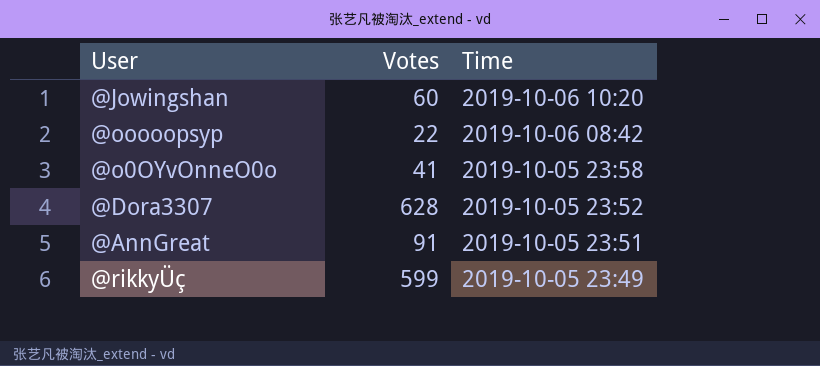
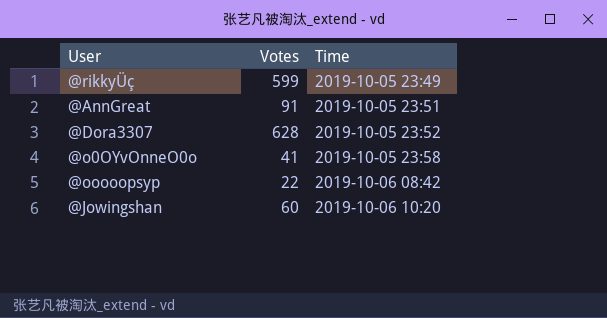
row order: Time descending -> Time ascending

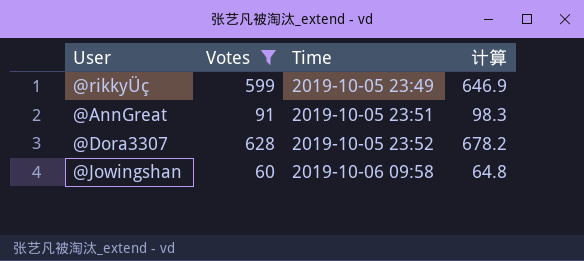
filter: none -> Votes >= 60
column 计算 | formula: none -> [Votes] * 1.08
@Jowingshan | Time: 2019-10-06 10:20 -> 2019-10-06 09:58

